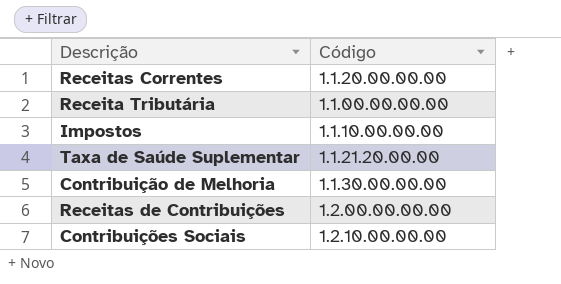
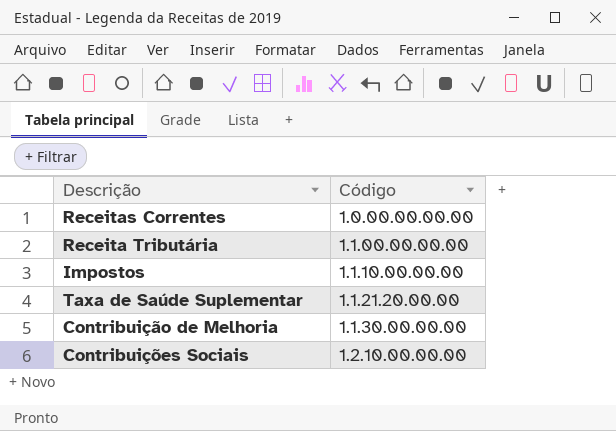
row Receitas de Contribuições: 1.2.00.00.00.00 -> none
Receitas Correntes | Código: 1.1.20.00.00.00 -> 1.0.00.00.00.00

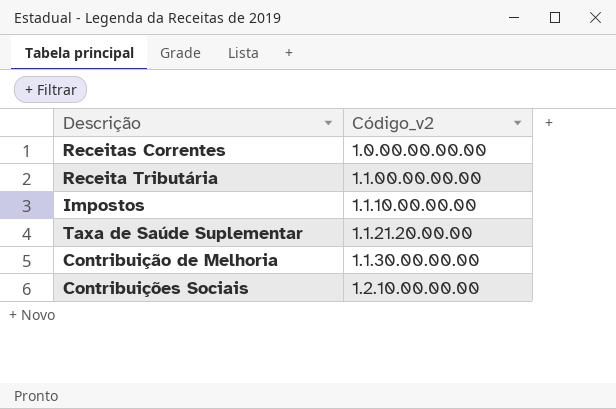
column name: Código -> Código_v2

